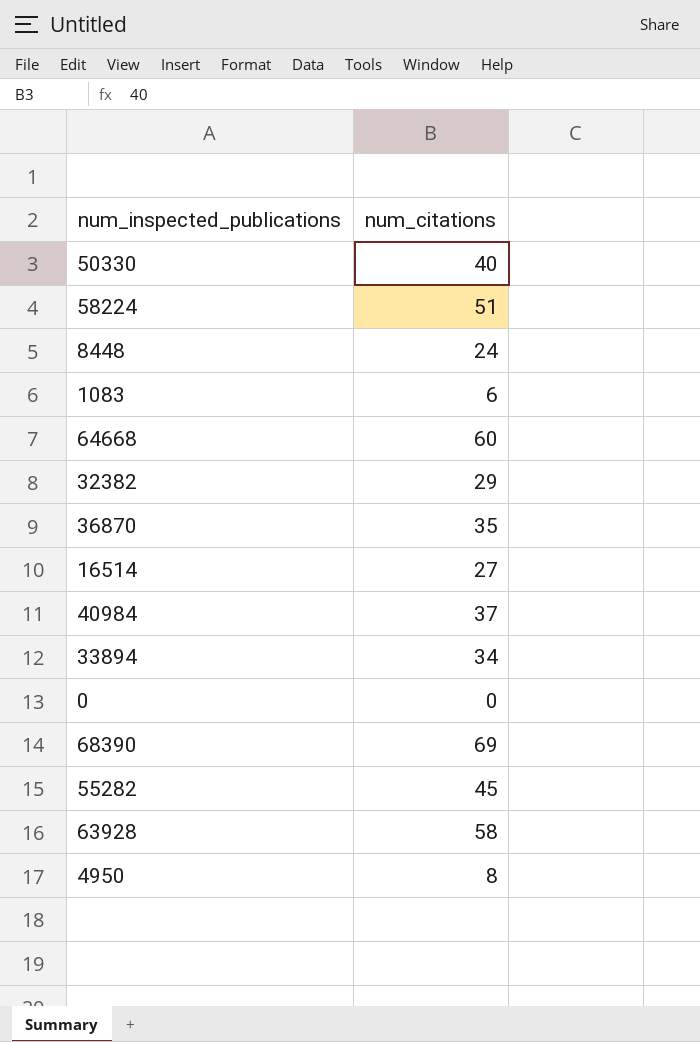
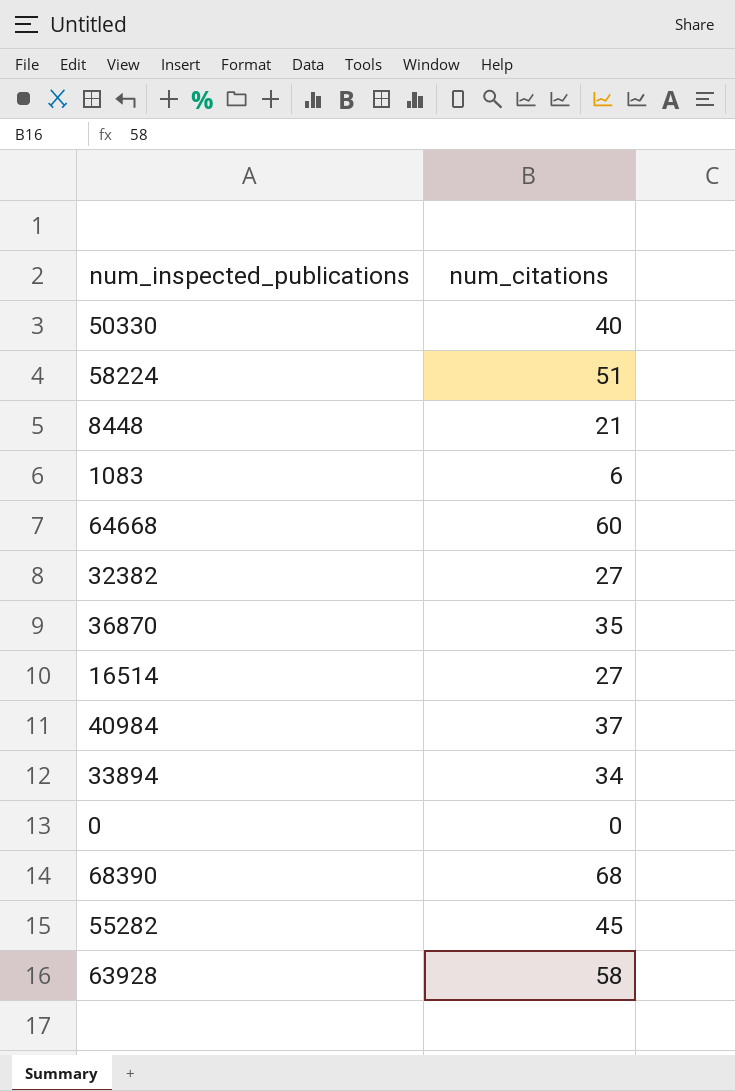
row 4950: 8 -> none
8448 | num_citations: 24 -> 21
32382 | num_citations: 29 -> 27
68390 | num_citations: 69 -> 68

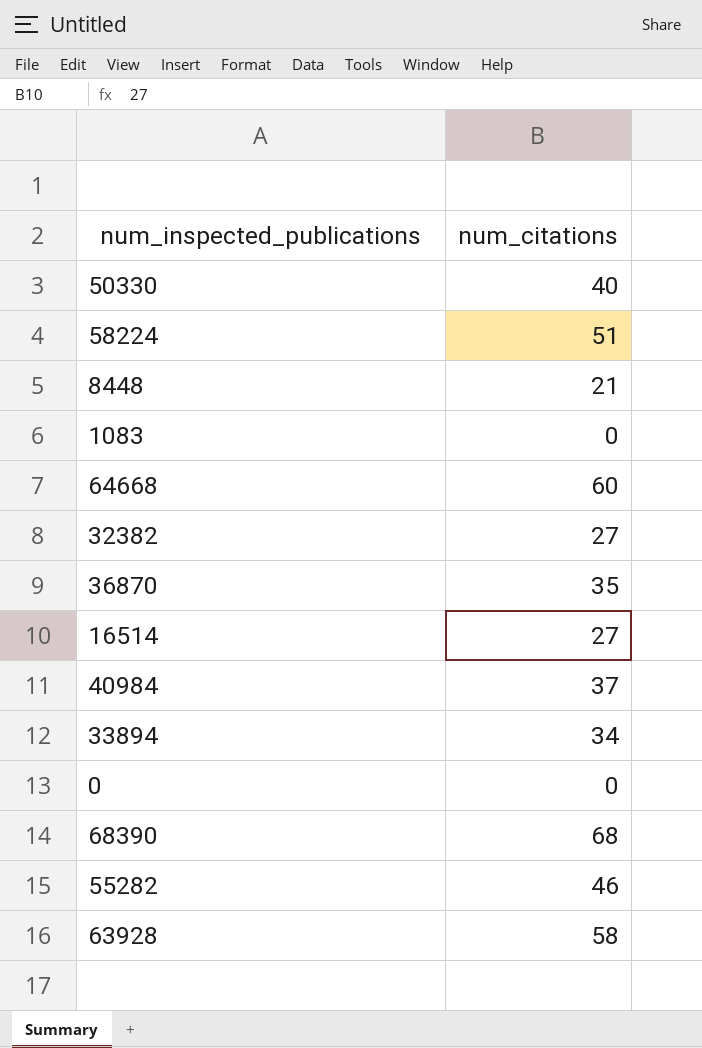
1083 | num_citations: 6 -> 0
55282 | num_citations: 45 -> 46

